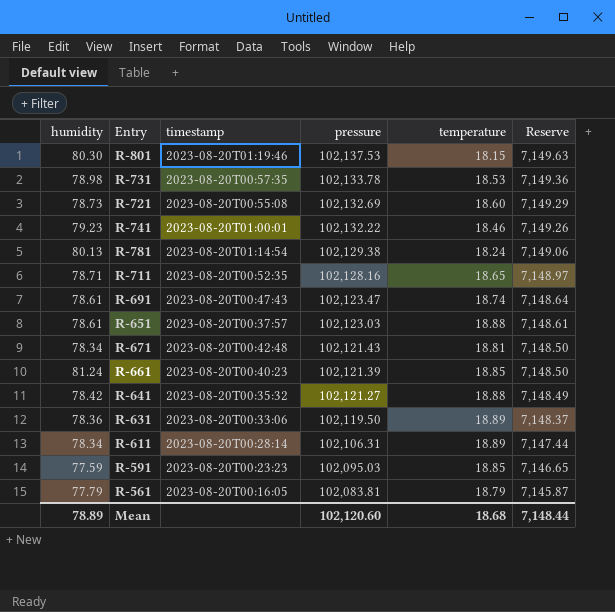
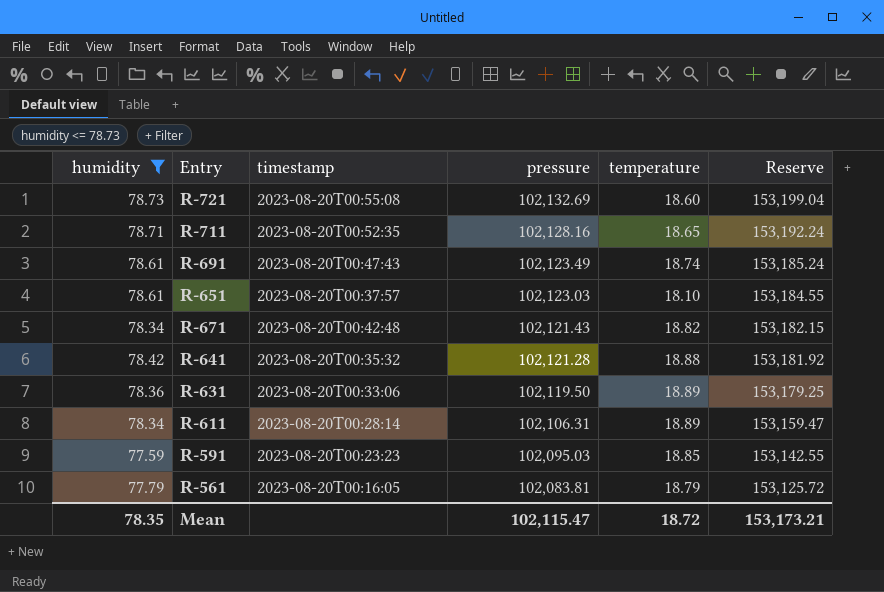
filter: none -> humidity <= 78.73
column Reserve | formula: [pressure] * 0.07 -> [pressure] * 1.5
R-691 | pressure: 102,123.47 -> 102,123.49
R-651 | temperature: 18.88 -> 18.10
R-671 | temperature: 18.81 -> 18.82
R-641 | pressure: 102,121.27 -> 102,121.28
Mean | humidity: 78.89 -> 78.35
Mean | pressure: 102,120.60 -> 102,115.47
Mean | temperature: 18.68 -> 18.72
Mean | Reserve: 7,148.44 -> 153,173.21

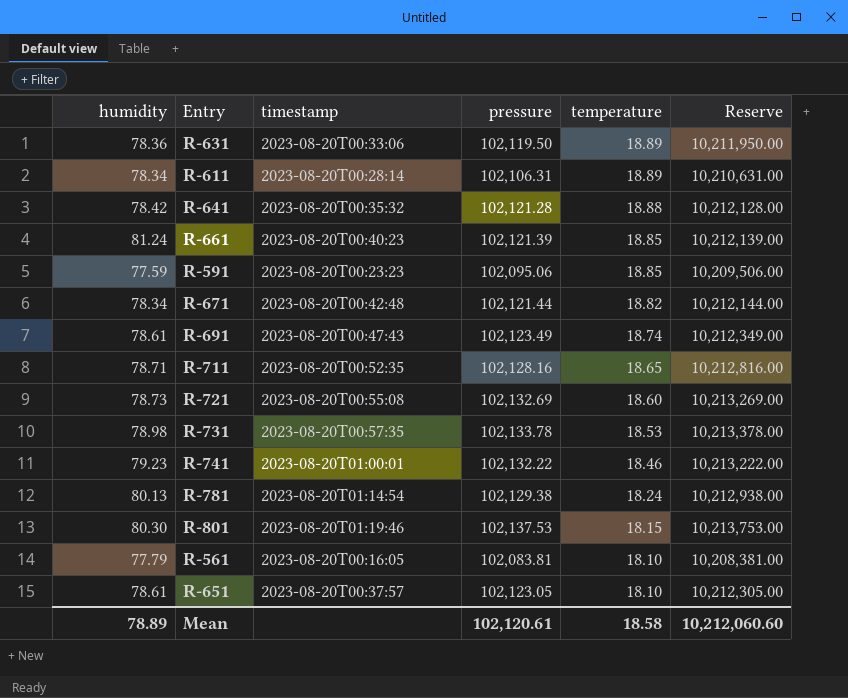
filter: humidity <= 78.73 -> none
row order: pressure descending -> temperature descending
column Reserve | formula: [pressure] * 1.5 -> [pressure] * 100
R-591 | pressure: 102,095.03 -> 102,095.06
R-671 | pressure: 102,121.43 -> 102,121.44
R-561 | temperature: 18.79 -> 18.10
R-651 | pressure: 102,123.03 -> 102,123.05
Mean | humidity: 78.35 -> 78.89
Mean | pressure: 102,115.47 -> 102,120.61
Mean | temperature: 18.72 -> 18.58
Mean | Reserve: 153,173.21 -> 10,212,060.60

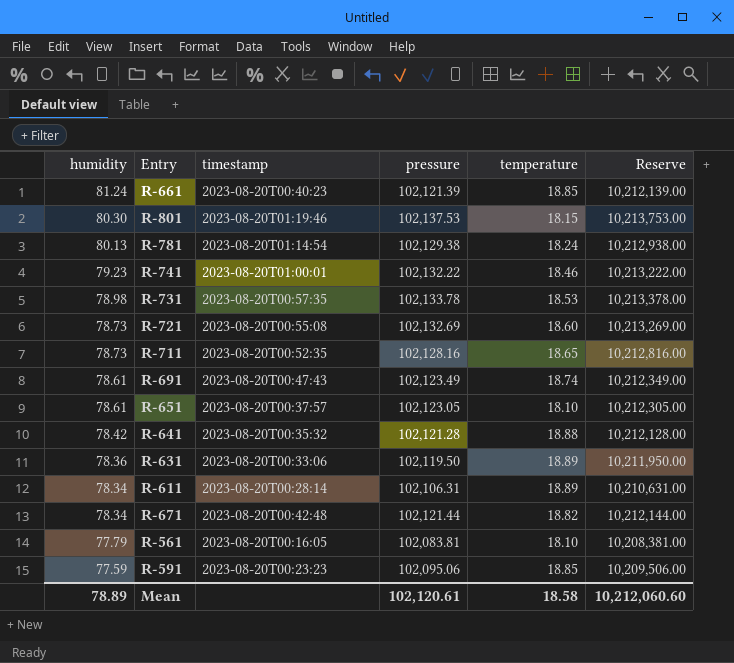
row order: temperature descending -> humidity descending
R-711 | humidity: 78.71 -> 78.73

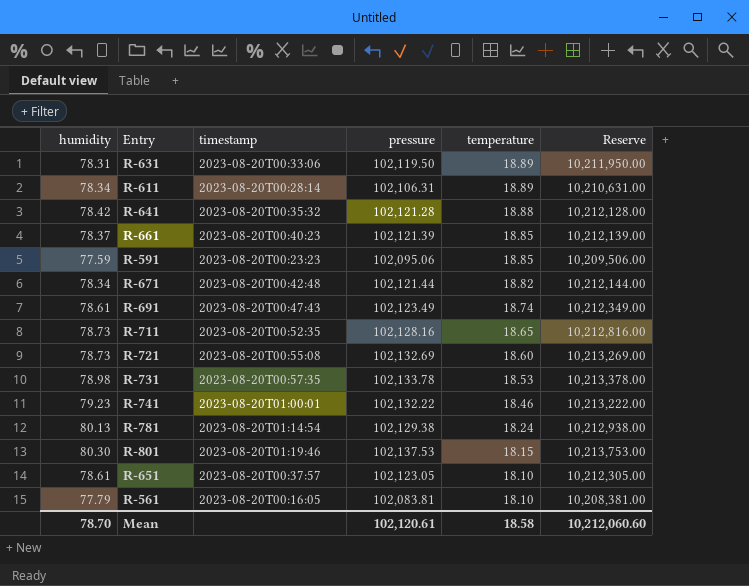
row order: humidity descending -> temperature descending
R-631 | humidity: 78.36 -> 78.31
R-661 | humidity: 81.24 -> 78.37
Mean | humidity: 78.89 -> 78.70

